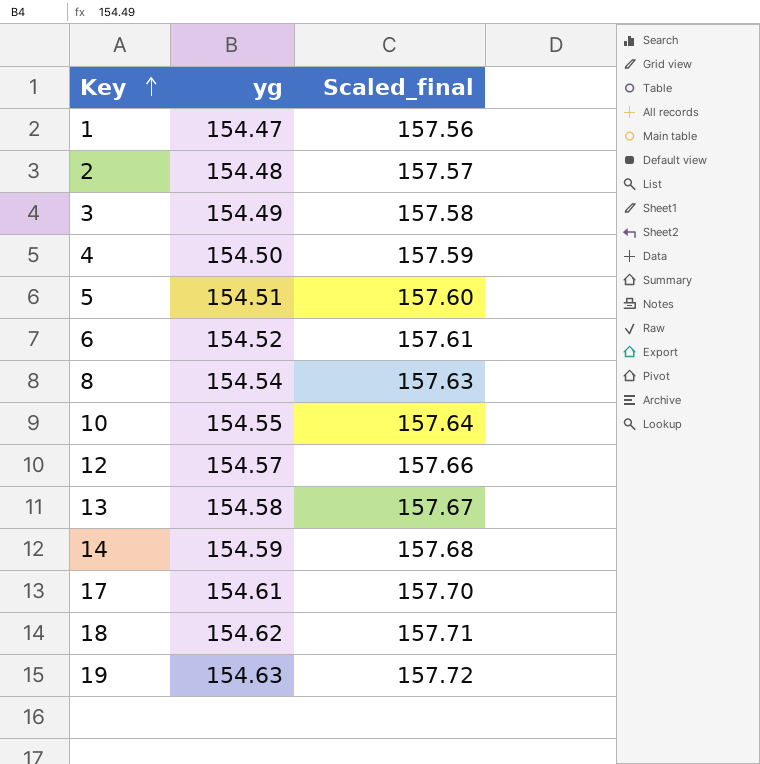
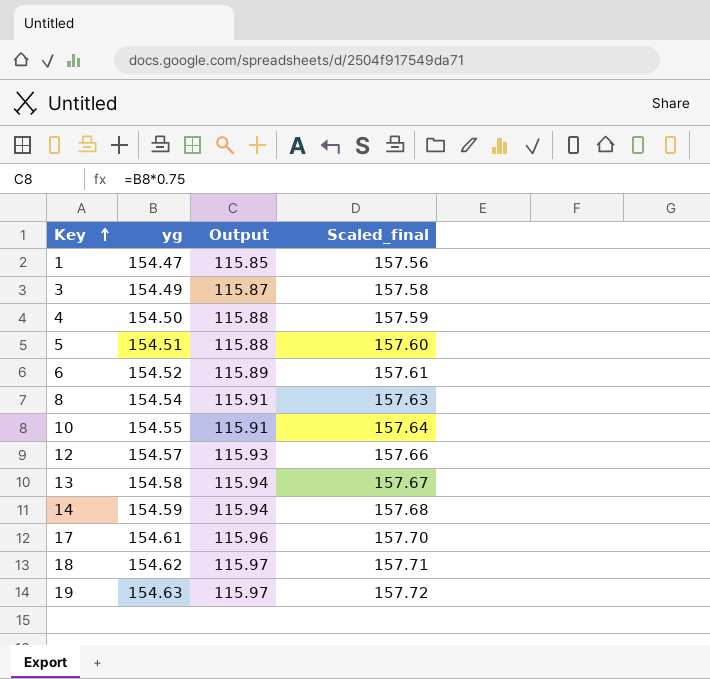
column Output | formula: none -> [yg] * 0.75
row 2: 154.48 | 157.57 -> none

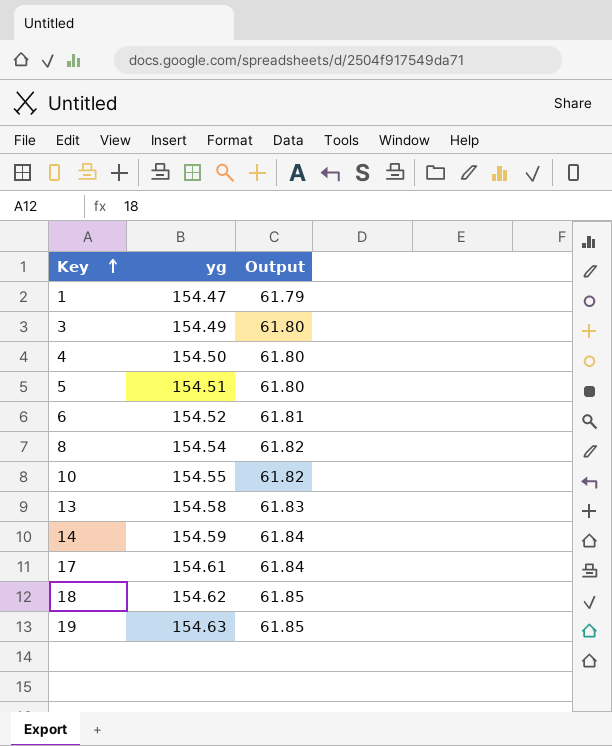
column Scaled_final | formula: [yg] * 1.02 -> none
column Output | formula: [yg] * 0.75 -> [yg] * 0.4
row 12: 154.57 | 115.93 | 157.66 -> none

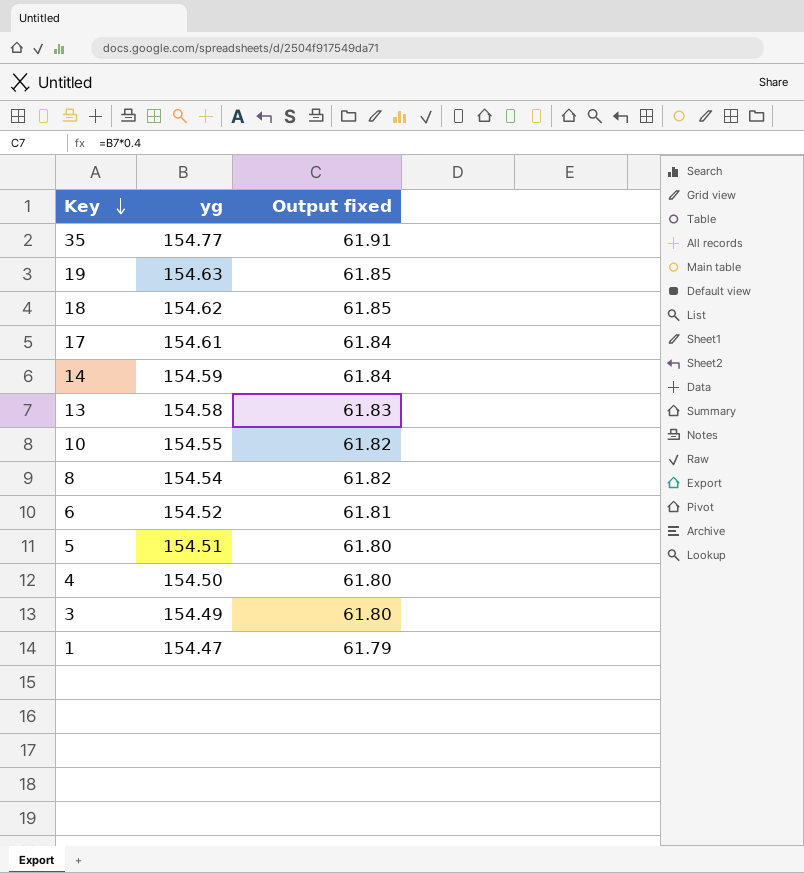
row order: Key ascending -> Key descending
column name: Output -> Output fixed
row 35: none -> 154.77 | 61.91

